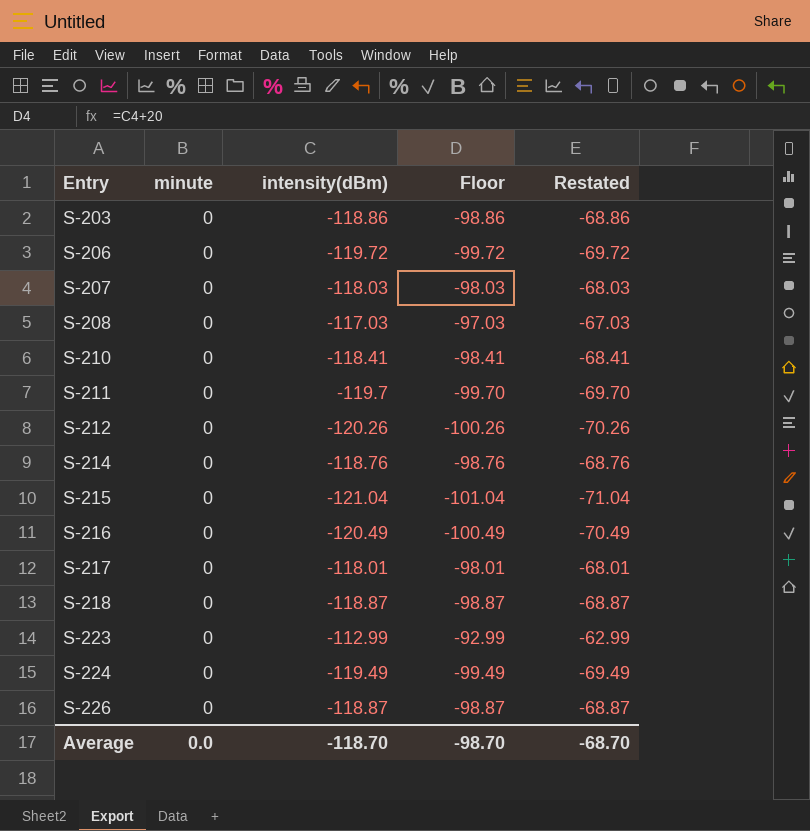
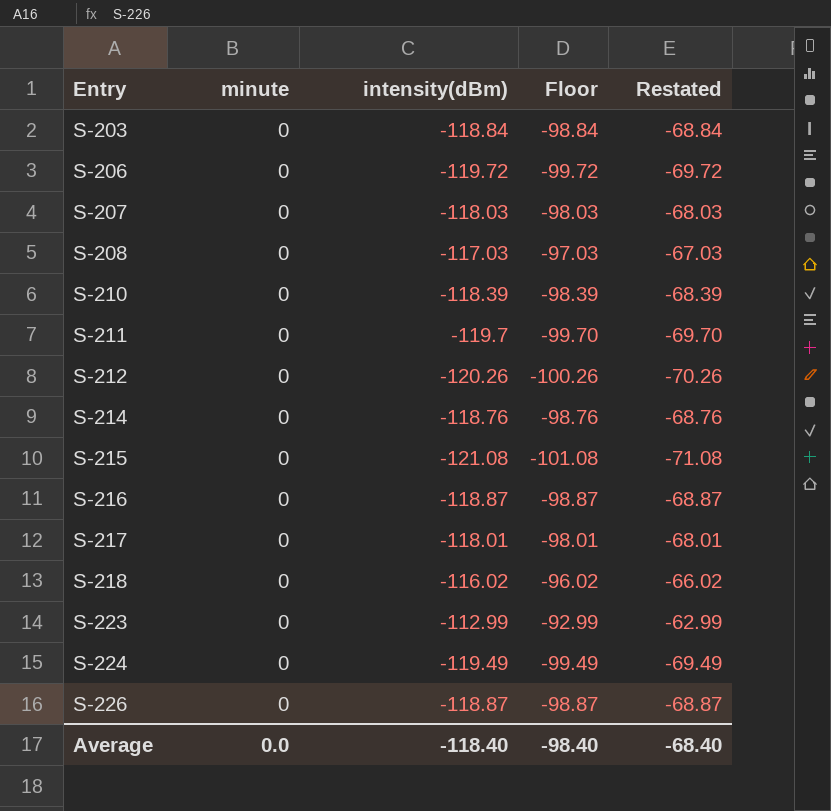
S-203 | intensity(dBm): -118.86 -> -118.84
S-203 | Floor: -98.86 -> -98.84
S-203 | Restated: -68.86 -> -68.84
S-210 | intensity(dBm): -118.41 -> -118.39
S-210 | Floor: -98.41 -> -98.39
S-210 | Restated: -68.41 -> -68.39
S-215 | intensity(dBm): -121.04 -> -121.08
S-215 | Floor: -101.04 -> -101.08
S-215 | Restated: -71.04 -> -71.08
S-216 | intensity(dBm): -120.49 -> -118.87
S-216 | Floor: -100.49 -> -98.87
S-216 | Restated: -70.49 -> -68.87
S-218 | intensity(dBm): -118.87 -> -116.02
S-218 | Floor: -98.87 -> -96.02
S-218 | Restated: -68.87 -> -66.02
Average | intensity(dBm): -118.70 -> -118.40
Average | Floor: -98.70 -> -98.40
Average | Restated: -68.70 -> -68.40

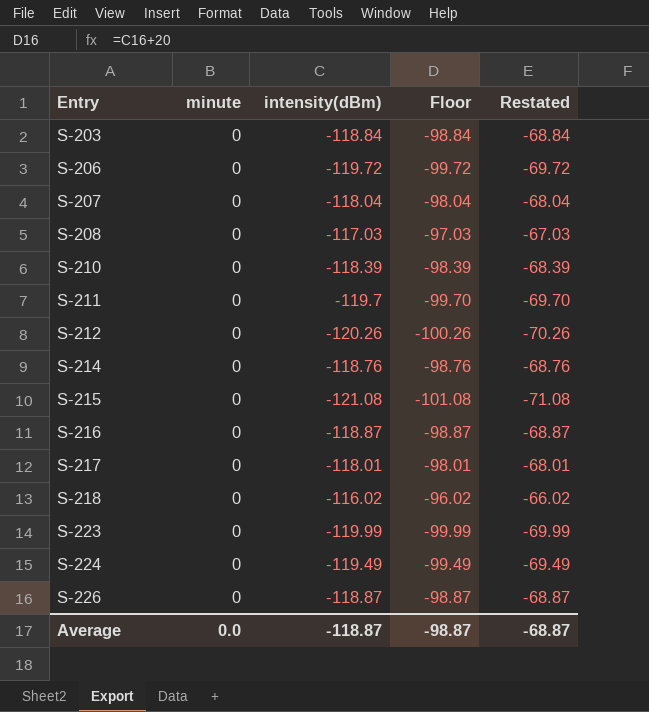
S-207 | intensity(dBm): -118.03 -> -118.04
S-207 | Floor: -98.03 -> -98.04
S-207 | Restated: -68.03 -> -68.04
S-223 | intensity(dBm): -112.99 -> -119.99
S-223 | Floor: -92.99 -> -99.99
S-223 | Restated: -62.99 -> -69.99
Average | intensity(dBm): -118.40 -> -118.87
Average | Floor: -98.40 -> -98.87
Average | Restated: -68.40 -> -68.87

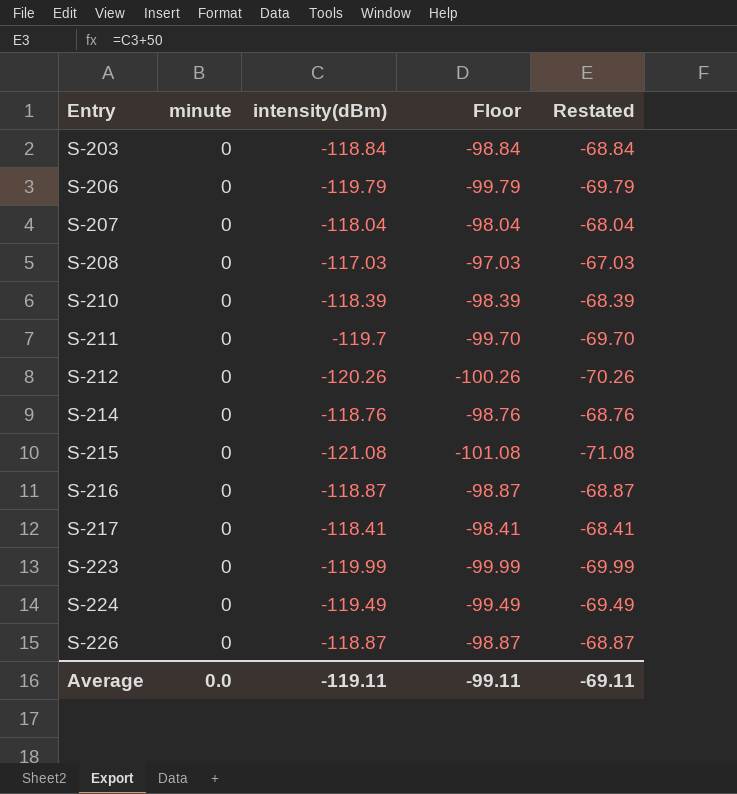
row S-218: 0 | -116.02 | -96.02 | -66.02 -> none
S-206 | intensity(dBm): -119.72 -> -119.79
S-206 | Floor: -99.72 -> -99.79
S-206 | Restated: -69.72 -> -69.79
S-217 | intensity(dBm): -118.01 -> -118.41
S-217 | Floor: -98.01 -> -98.41
S-217 | Restated: -68.01 -> -68.41
Average | intensity(dBm): -118.87 -> -119.11
Average | Floor: -98.87 -> -99.11
Average | Restated: -68.87 -> -69.11

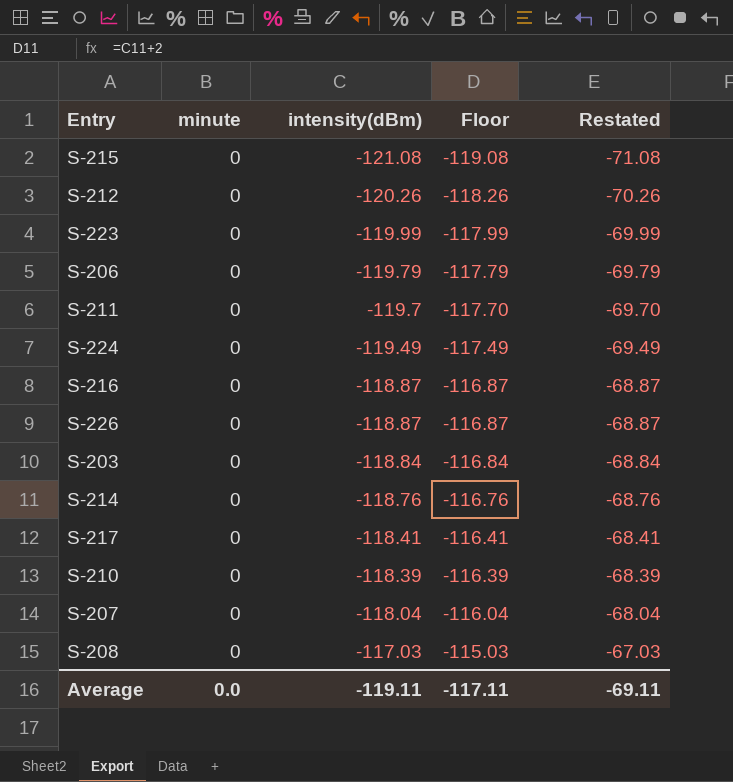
row order: Entry ascending -> intensity(dBm) ascending
column Floor | formula: [intensity(dBm)] + 20 -> [intensity(dBm)] + 2
Average | Floor: -99.11 -> -117.11

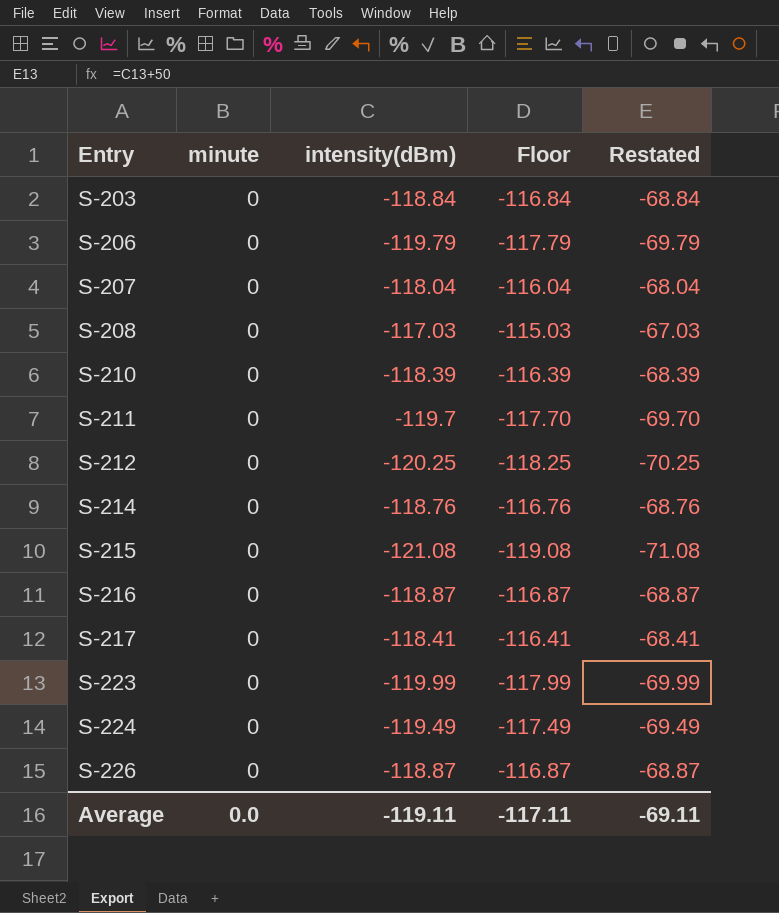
row order: intensity(dBm) ascending -> Entry ascending
S-212 | intensity(dBm): -120.26 -> -120.25
S-212 | Floor: -118.26 -> -118.25
S-212 | Restated: -70.26 -> -70.25

